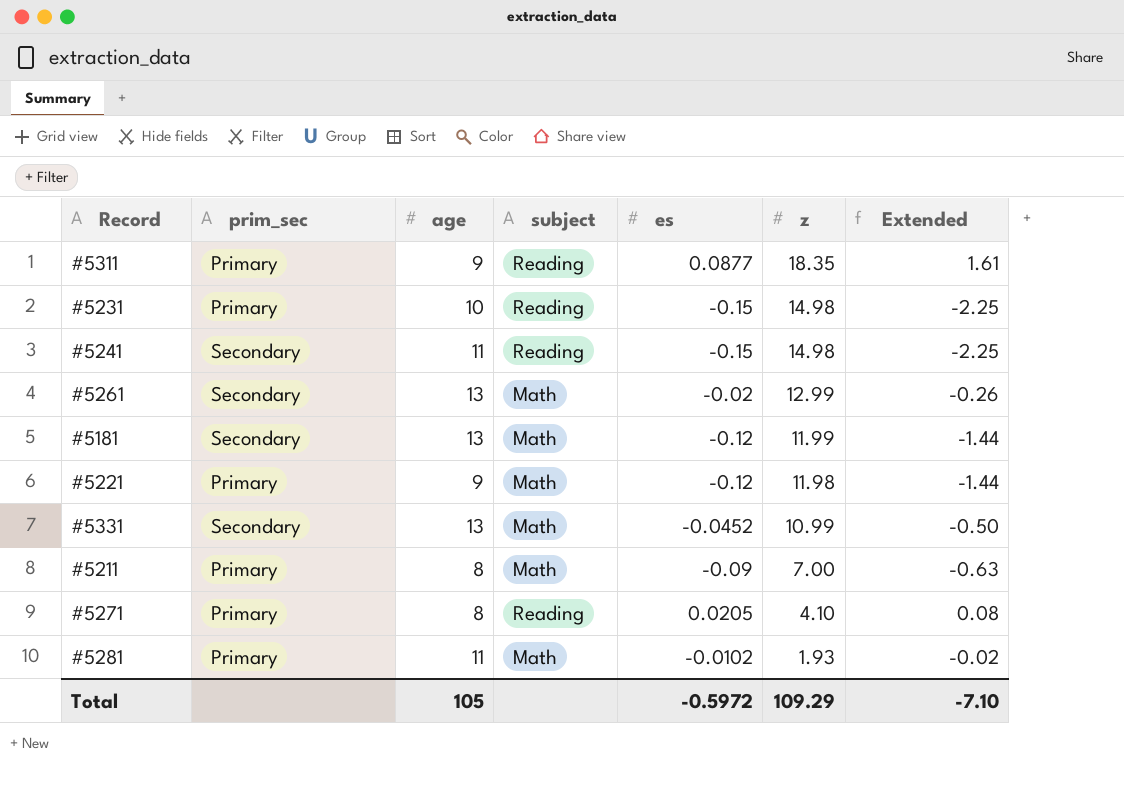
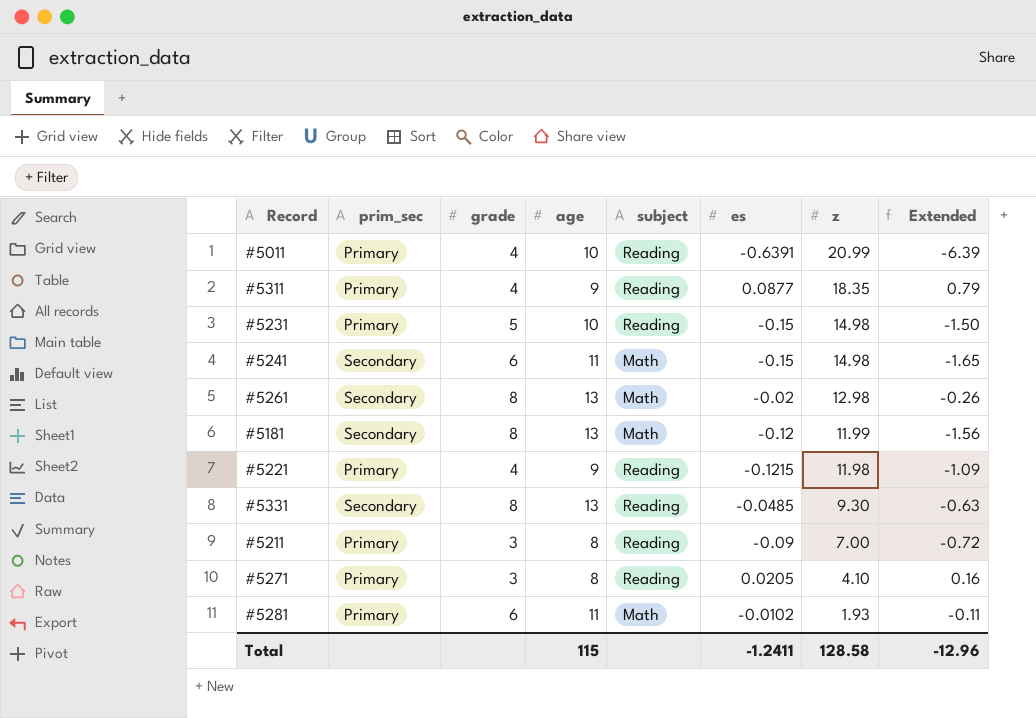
column grade | position: none -> 3
column Extended | formula: [es] * [z] -> [age] * [es]
row #5011: none -> Primary | 4 | 10 | Reading | -0.6391 | 20.99 | -6.39
#5241 | subject: Reading -> Math
#5261 | z: 12.99 -> 12.98
#5221 | subject: Math -> Reading
#5221 | es: -0.12 -> -0.1215
#5331 | subject: Math -> Reading
#5331 | es: -0.0452 -> -0.0485
#5331 | z: 10.99 -> 9.30
#5211 | subject: Math -> Reading
Total | age: 105 -> 115
Total | es: -0.5972 -> -1.2411
Total | z: 109.29 -> 128.58
Total | Extended: -7.10 -> -12.96

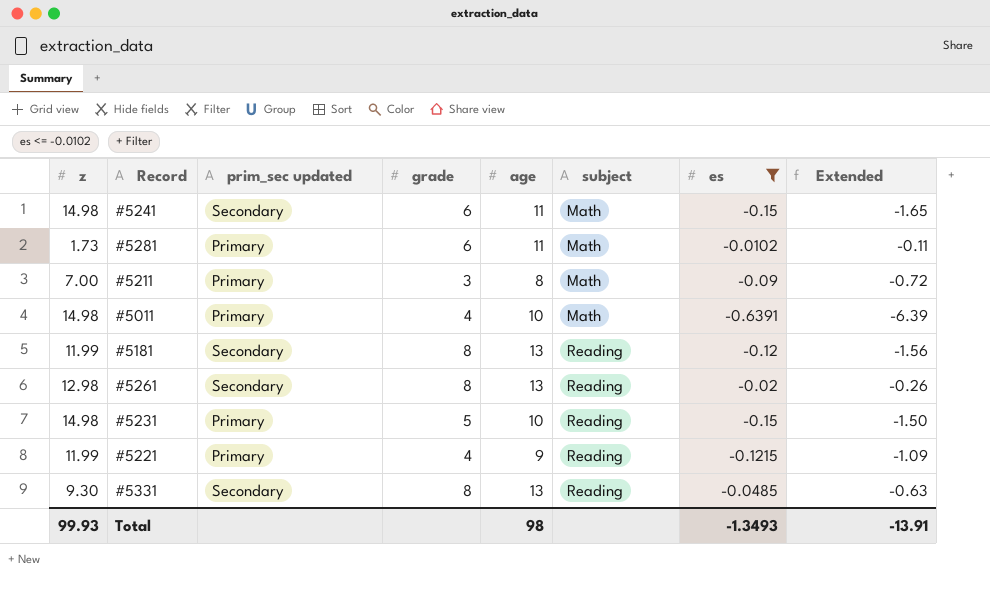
filter: none -> es <= -0.0102
row order: z descending -> subject ascending
column z | position: 7 -> 1
column name: prim_sec -> prim_sec updated
#5281 | z: 1.93 -> 1.73
#5211 | subject: Reading -> Math
#5011 | z: 20.99 -> 14.98
#5011 | subject: Reading -> Math
#5181 | subject: Math -> Reading
#5261 | subject: Math -> Reading
#5221 | z: 11.98 -> 11.99
Total | z: 128.58 -> 99.93
Total | age: 115 -> 98
Total | es: -1.2411 -> -1.3493
Total | Extended: -12.96 -> -13.91

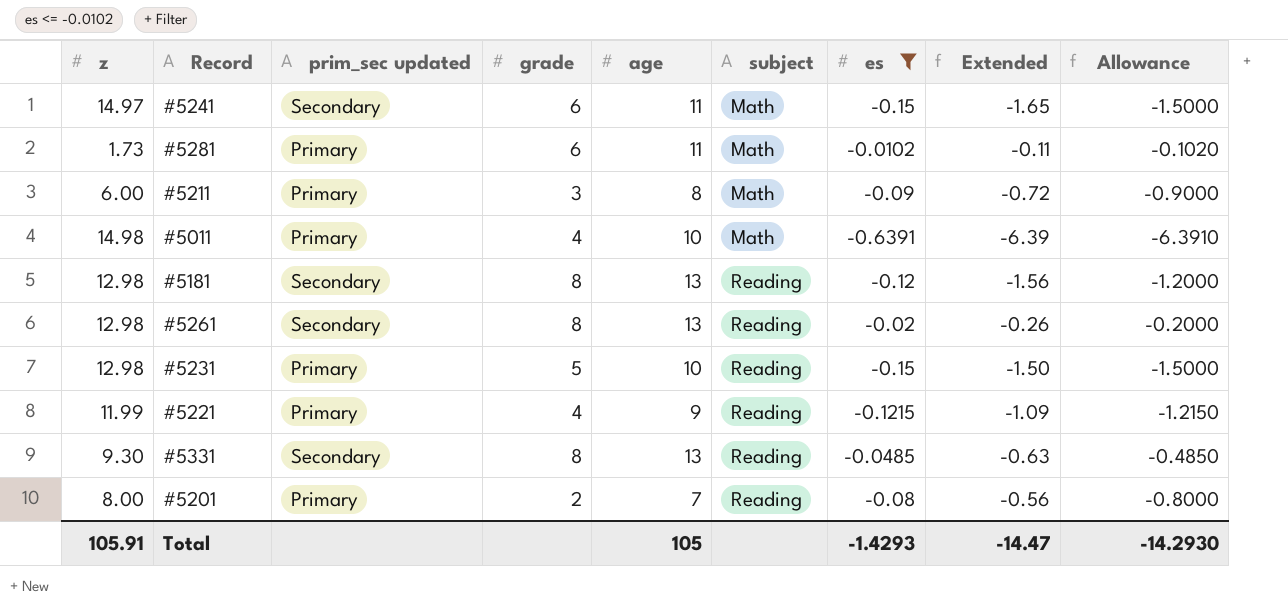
column Allowance | formula: none -> [es] * 10
#5241 | z: 14.98 -> 14.97
#5211 | z: 7.00 -> 6.00
#5181 | z: 11.99 -> 12.98
#5231 | z: 14.98 -> 12.98
row #5201: none -> 8.00 | Primary | 2 | 7 | Reading | -0.08 | -0.56 | -0.8000
Total | z: 99.93 -> 105.91
Total | age: 98 -> 105
Total | es: -1.3493 -> -1.4293
Total | Extended: -13.91 -> -14.47

